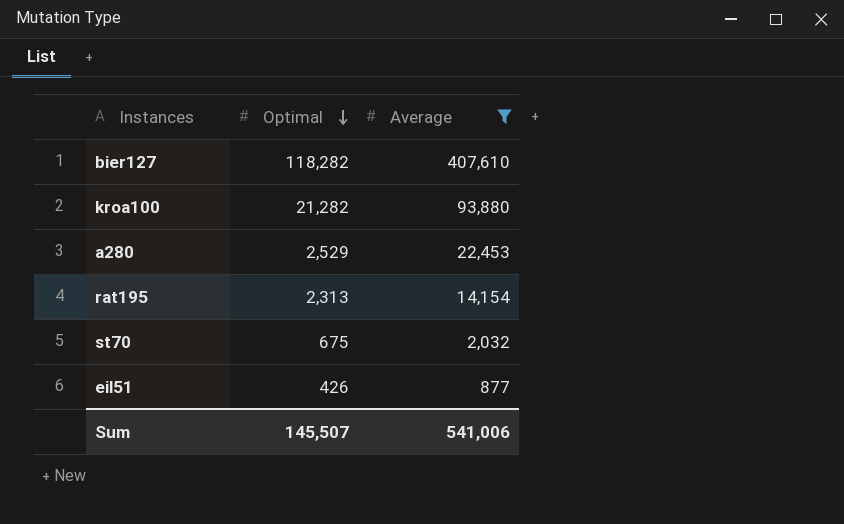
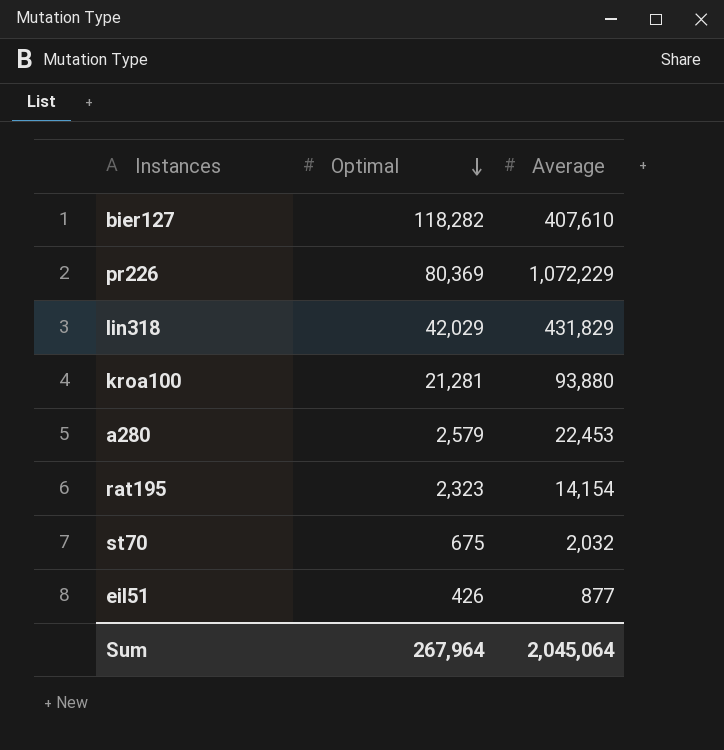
filter: Average <= 407,610 -> none
kroa100 | Optimal: 21,282 -> 21,281
a280 | Optimal: 2,529 -> 2,579
rat195 | Optimal: 2,313 -> 2,323
Sum | Optimal: 145,507 -> 267,964
Sum | Average: 541,006 -> 2,045,064

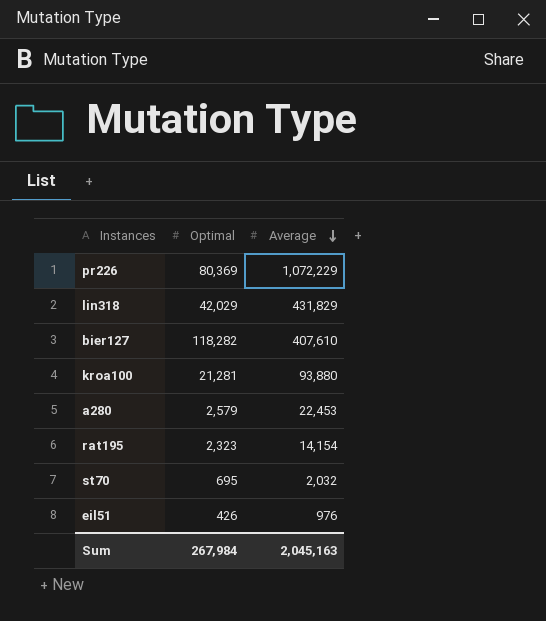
row order: Optimal descending -> Average descending
st70 | Optimal: 675 -> 695
eil51 | Average: 877 -> 976
Sum | Optimal: 267,964 -> 267,984
Sum | Average: 2,045,064 -> 2,045,163

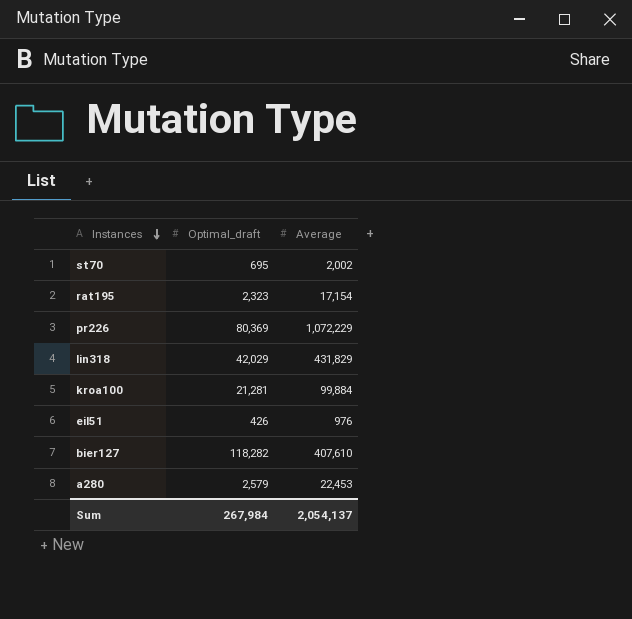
row order: Average descending -> Instances descending
column name: Optimal -> Optimal_draft
st70 | Average: 2,032 -> 2,002
rat195 | Average: 14,154 -> 17,154
kroa100 | Average: 93,880 -> 99,884
Sum | Average: 2,045,163 -> 2,054,137

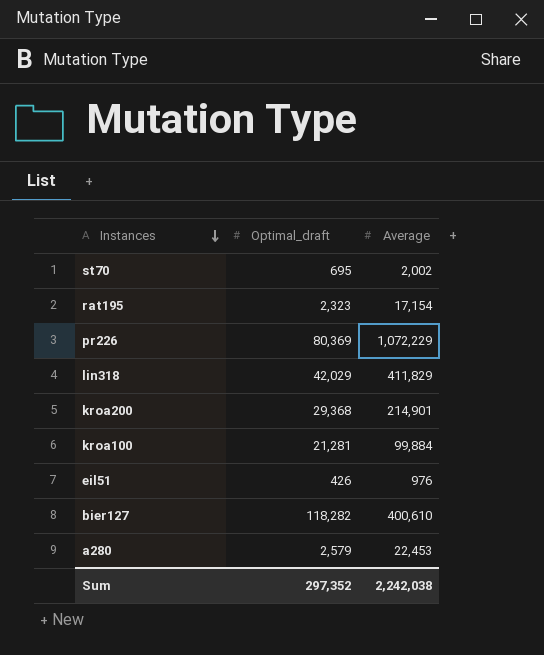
lin318 | Average: 431,829 -> 411,829
row kroa200: none -> 29,368 | 214,901
bier127 | Average: 407,610 -> 400,610
Sum | Optimal_draft: 267,984 -> 297,352
Sum | Average: 2,054,137 -> 2,242,038

